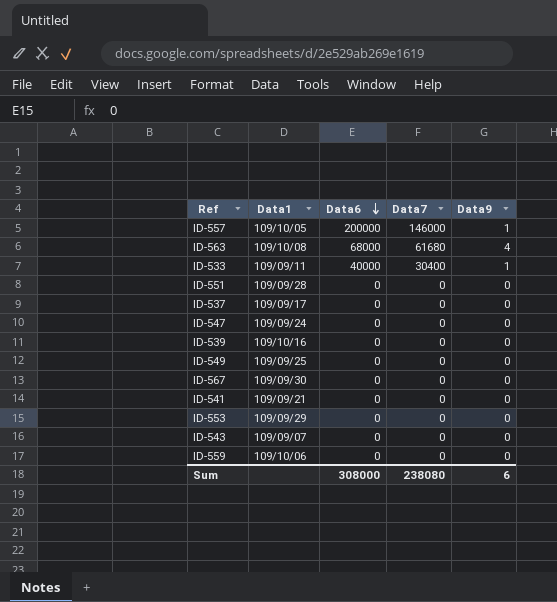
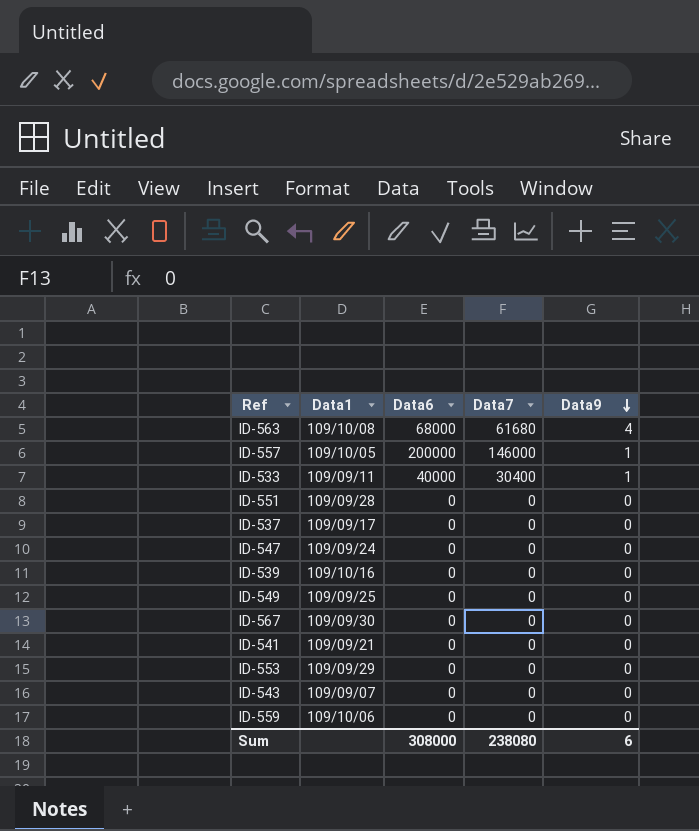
row order: Data6 descending -> Data9 descending

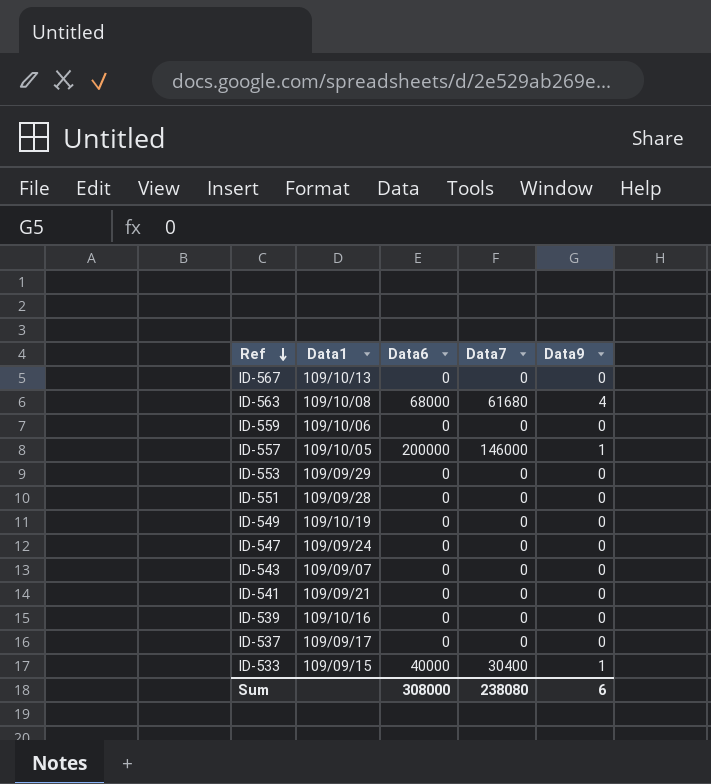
row order: Data9 descending -> Ref descending
ID-567 | Data1: 109/09/30 -> 109/10/13
ID-549 | Data1: 109/09/25 -> 109/10/19
ID-533 | Data1: 109/09/11 -> 109/09/15

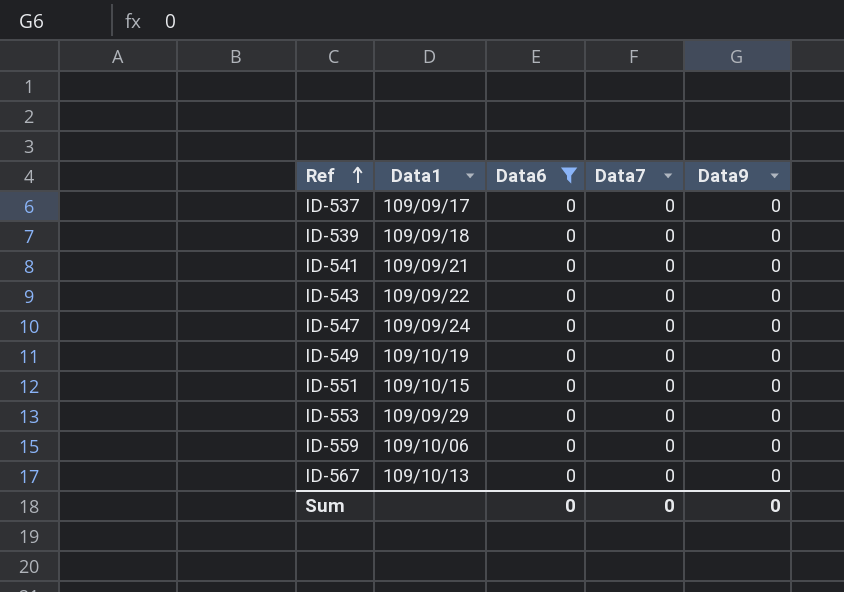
filter: none -> Data6 = 0
row order: Ref descending -> Ref ascending
ID-539 | Data1: 109/10/16 -> 109/09/18
ID-543 | Data1: 109/09/07 -> 109/09/22
ID-551 | Data1: 109/09/28 -> 109/10/15
Sum | Data6: 308000 -> 0
Sum | Data7: 238080 -> 0
Sum | Data9: 6 -> 0

